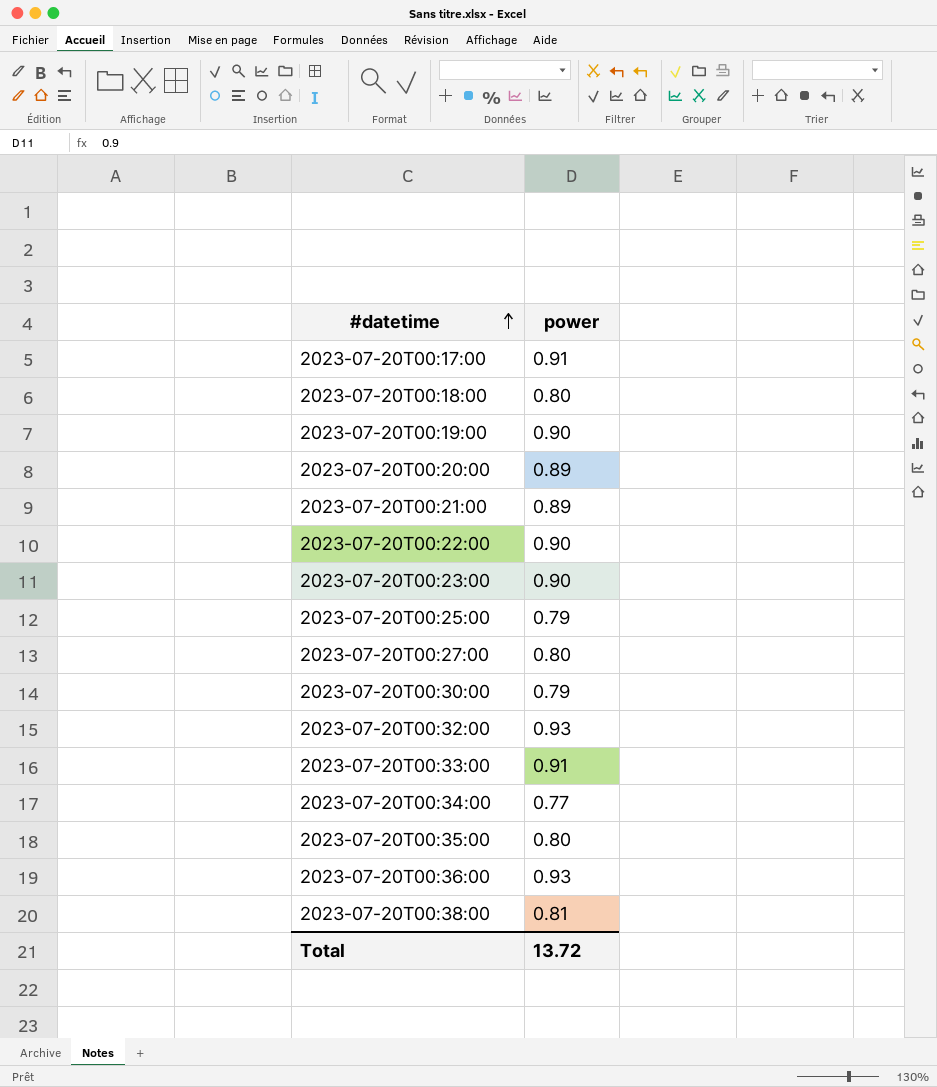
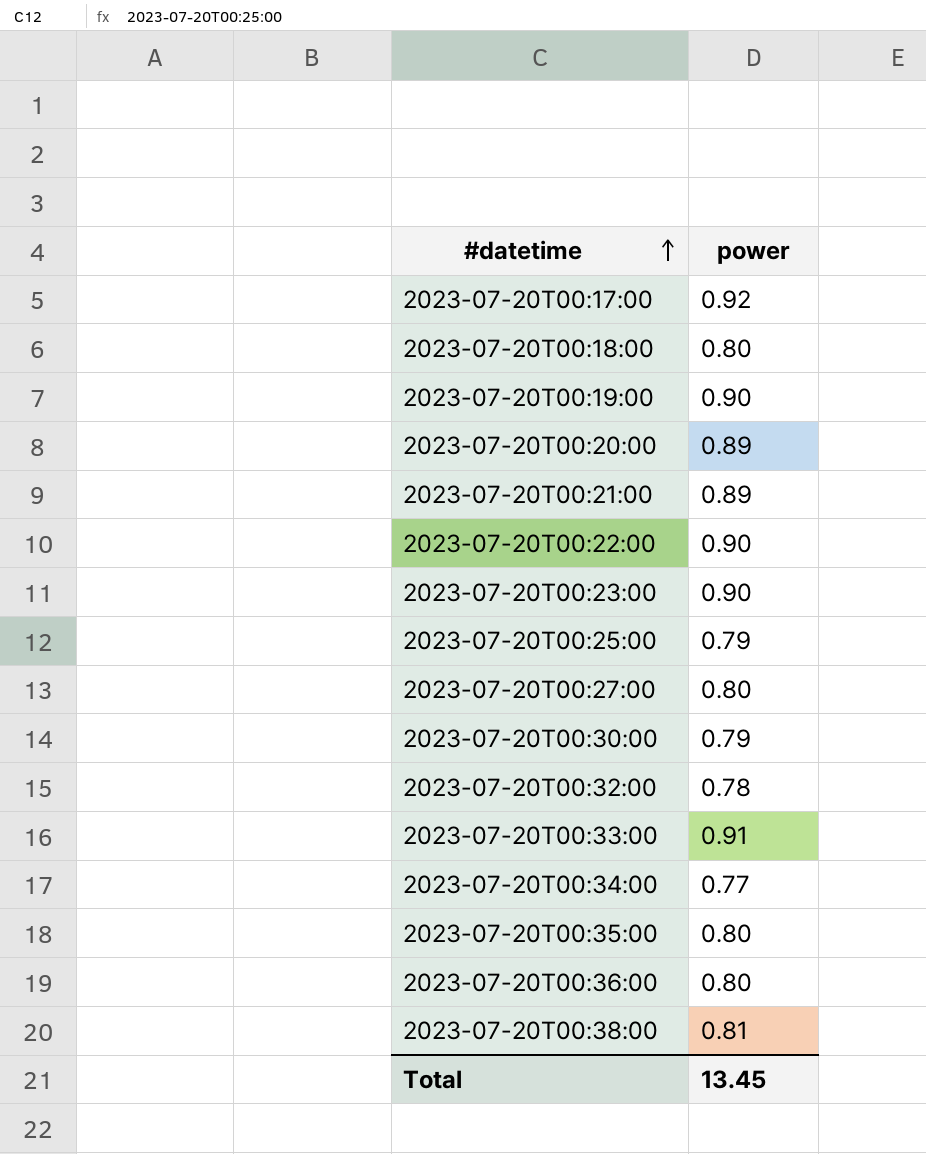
2023-07-20T00:17:00 | power: 0.91 -> 0.92
2023-07-20T00:32:00 | power: 0.93 -> 0.78
2023-07-20T00:36:00 | power: 0.93 -> 0.80
Total | power: 13.72 -> 13.45

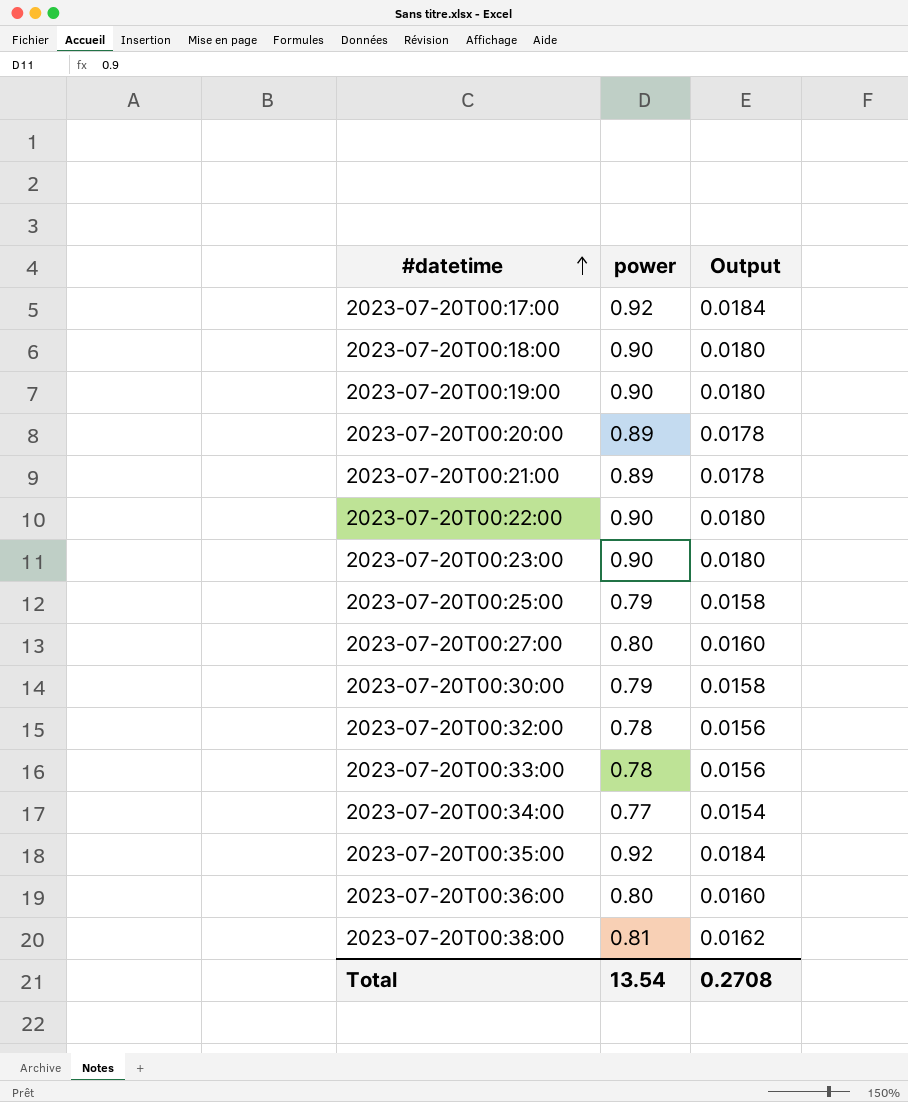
column Output | formula: none -> [power] * 0.02
2023-07-20T00:18:00 | power: 0.80 -> 0.90
2023-07-20T00:33:00 | power: 0.91 -> 0.78
2023-07-20T00:35:00 | power: 0.80 -> 0.92
Total | power: 13.45 -> 13.54

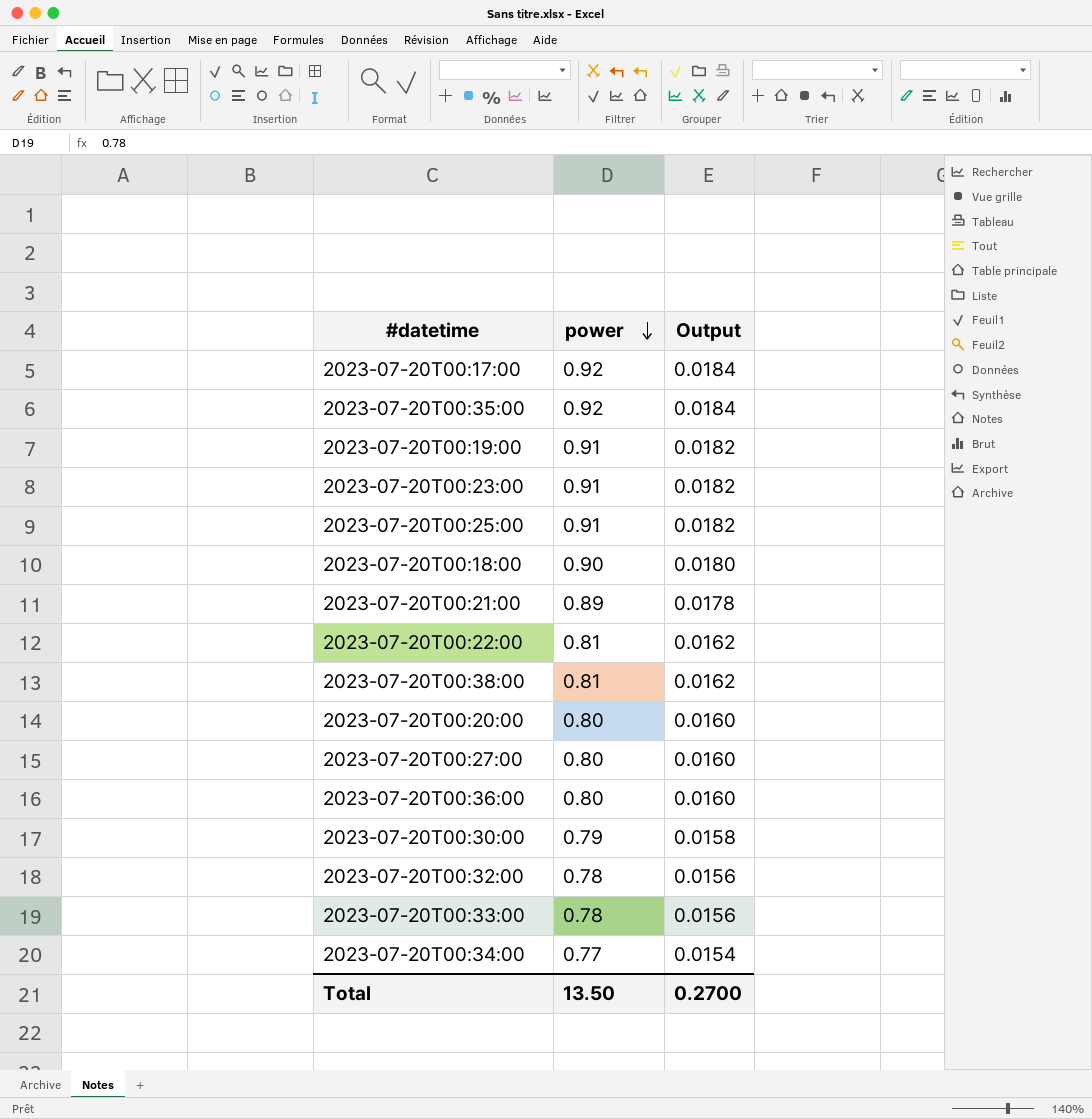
row order: #datetime ascending -> power descending
2023-07-20T00:19:00 | power: 0.90 -> 0.91
2023-07-20T00:19:00 | Output: 0.0180 -> 0.0182
2023-07-20T00:23:00 | power: 0.90 -> 0.91
2023-07-20T00:23:00 | Output: 0.0180 -> 0.0182
2023-07-20T00:25:00 | power: 0.79 -> 0.91
2023-07-20T00:25:00 | Output: 0.0158 -> 0.0182
2023-07-20T00:22:00 | power: 0.90 -> 0.81
2023-07-20T00:22:00 | Output: 0.0180 -> 0.0162
2023-07-20T00:20:00 | power: 0.89 -> 0.80
2023-07-20T00:20:00 | Output: 0.0178 -> 0.0160
Total | power: 13.54 -> 13.50
Total | Output: 0.2708 -> 0.2700

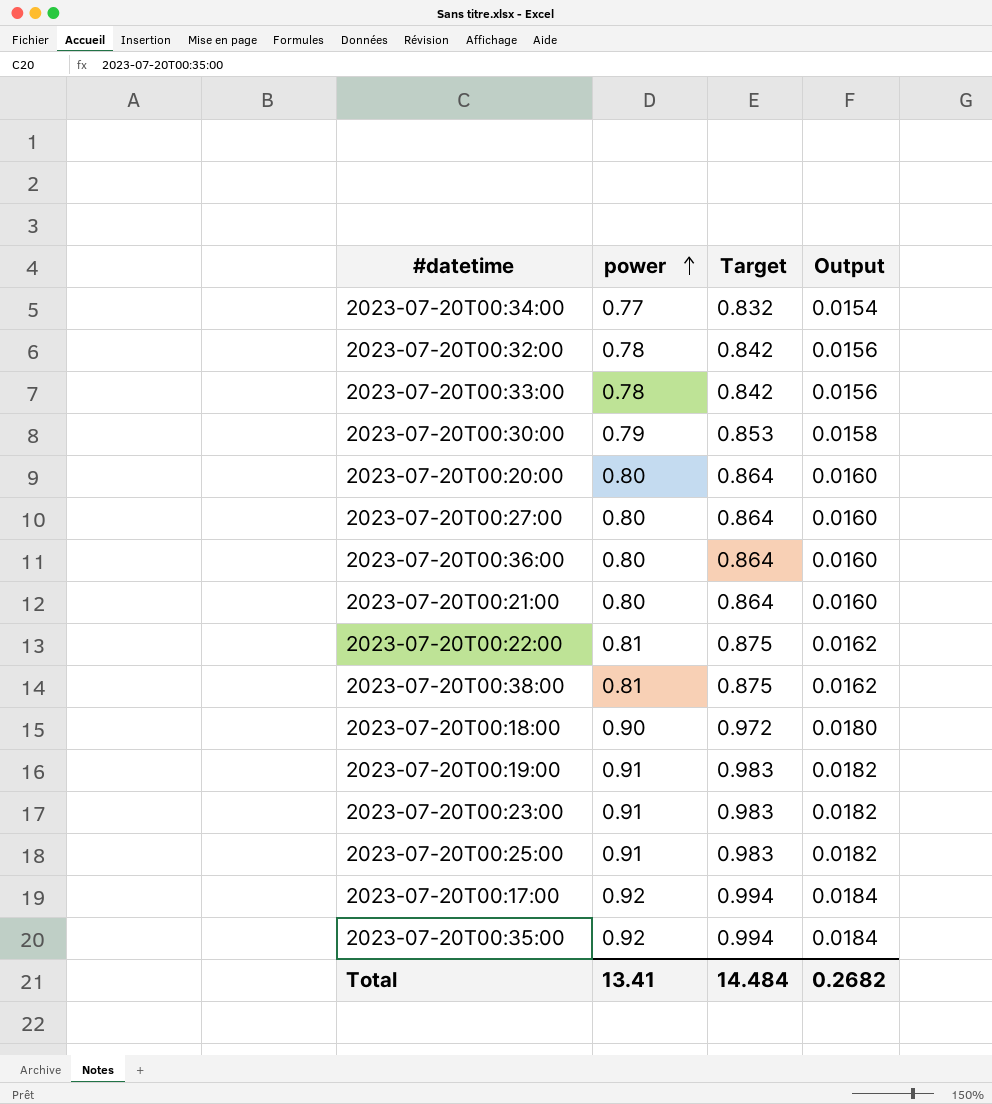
row order: power descending -> power ascending
column Target | formula: none -> [power] * 1.08
2023-07-20T00:21:00 | power: 0.89 -> 0.80
2023-07-20T00:21:00 | Output: 0.0178 -> 0.0160
Total | power: 13.50 -> 13.41
Total | Output: 0.2700 -> 0.2682

